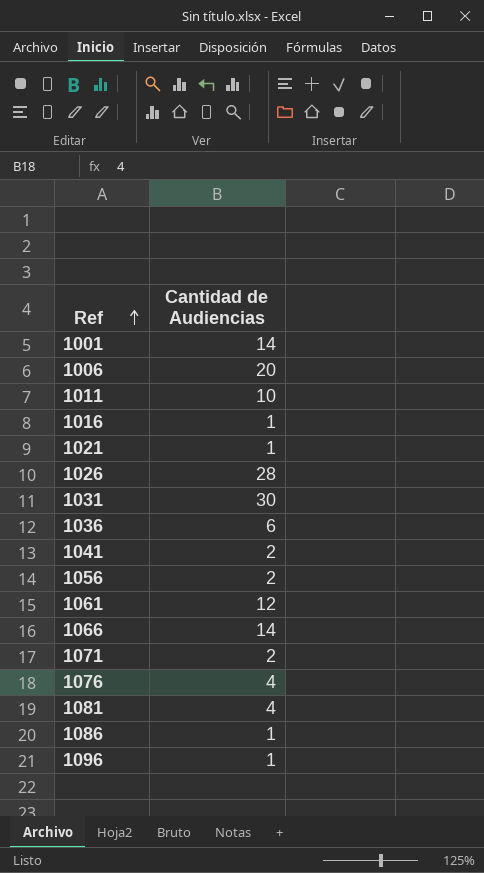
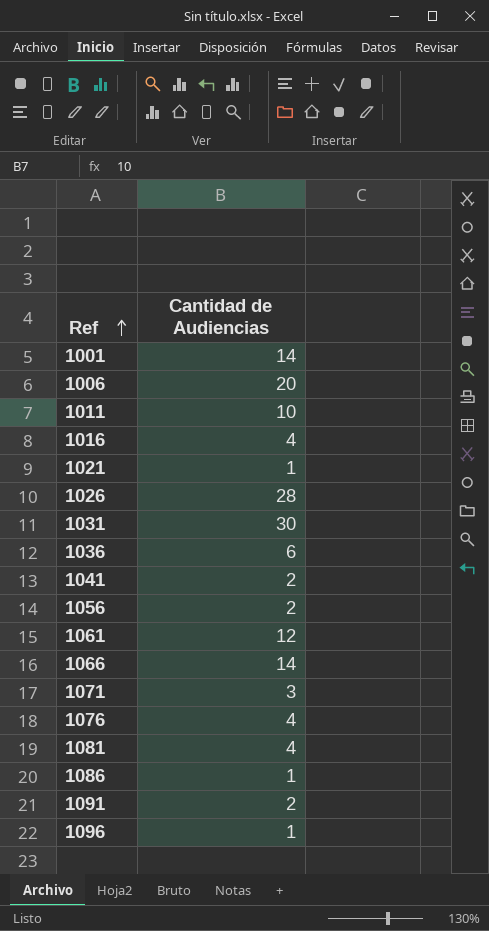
1016 | Cantidad de Audiencias: 1 -> 4
1071 | Cantidad de Audiencias: 2 -> 3
row 1091: none -> 2

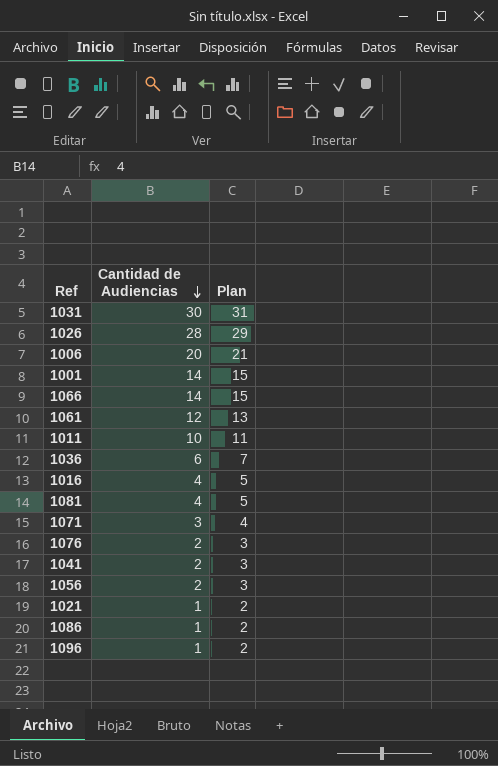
row order: Ref ascending -> Cantidad de Audiencias descending
column Plan | formula: none -> [Cantidad de Audiencias] + 1
row 1091: 2 -> none
1076 | Cantidad de Audiencias: 4 -> 2

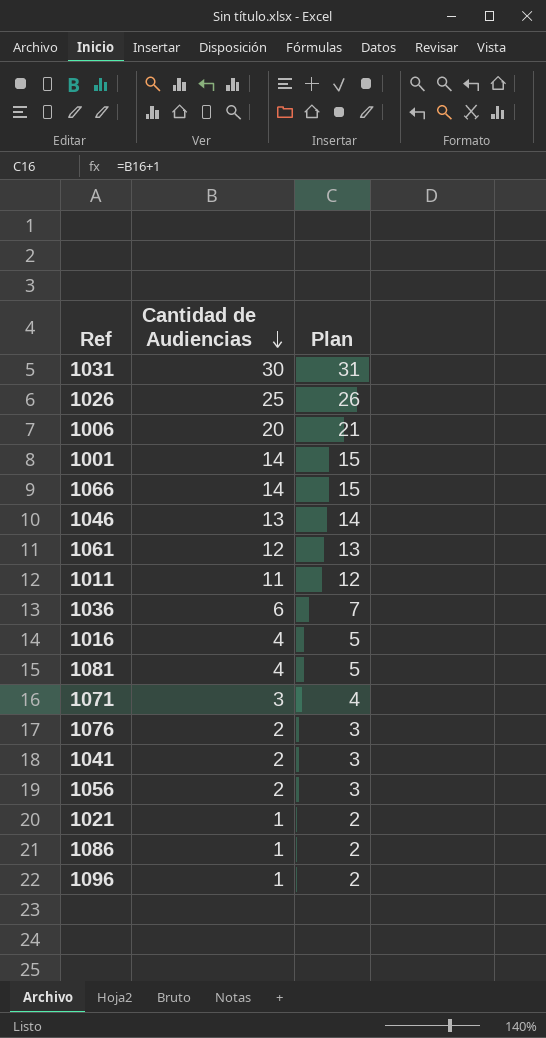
1026 | Cantidad de Audiencias: 28 -> 25
1026 | Plan: 29 -> 26
row 1046: none -> 13 | 14
1011 | Cantidad de Audiencias: 10 -> 11
1011 | Plan: 11 -> 12

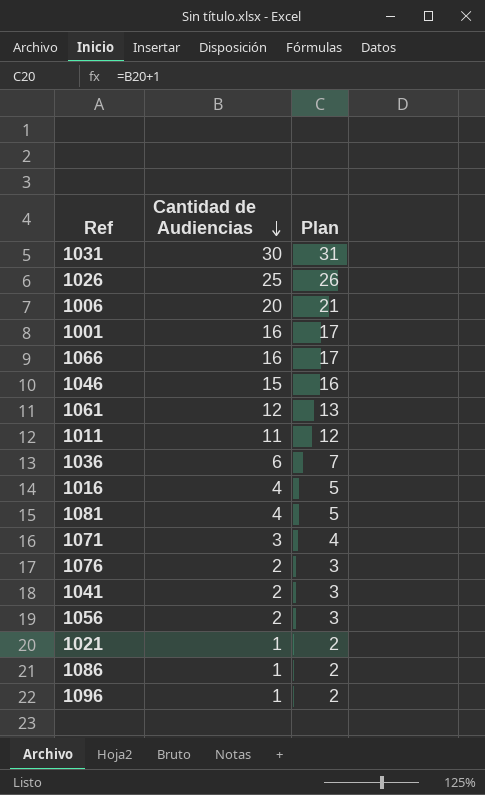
1001 | Cantidad de Audiencias: 14 -> 16
1001 | Plan: 15 -> 17
1066 | Cantidad de Audiencias: 14 -> 16
1066 | Plan: 15 -> 17
1046 | Cantidad de Audiencias: 13 -> 15
1046 | Plan: 14 -> 16

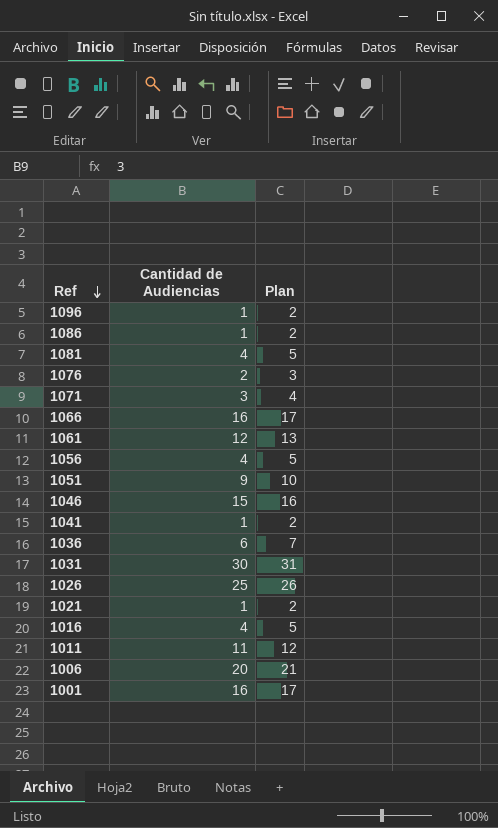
row order: Cantidad de Audiencias descending -> Ref descending
1056 | Cantidad de Audiencias: 2 -> 4
1056 | Plan: 3 -> 5
row 1051: none -> 9 | 10
1041 | Cantidad de Audiencias: 2 -> 1
1041 | Plan: 3 -> 2

